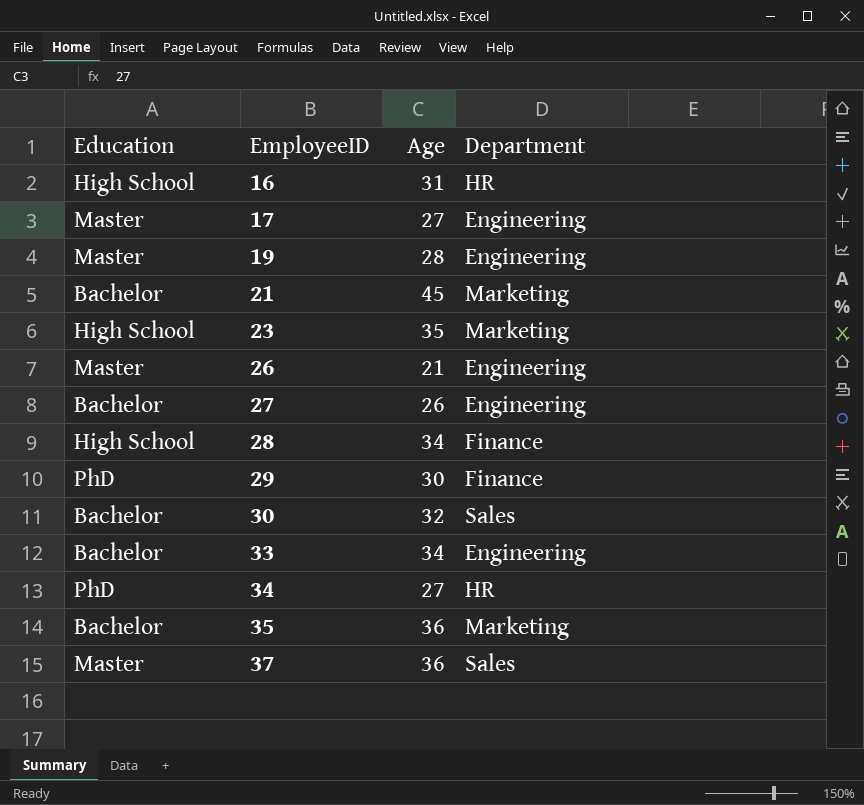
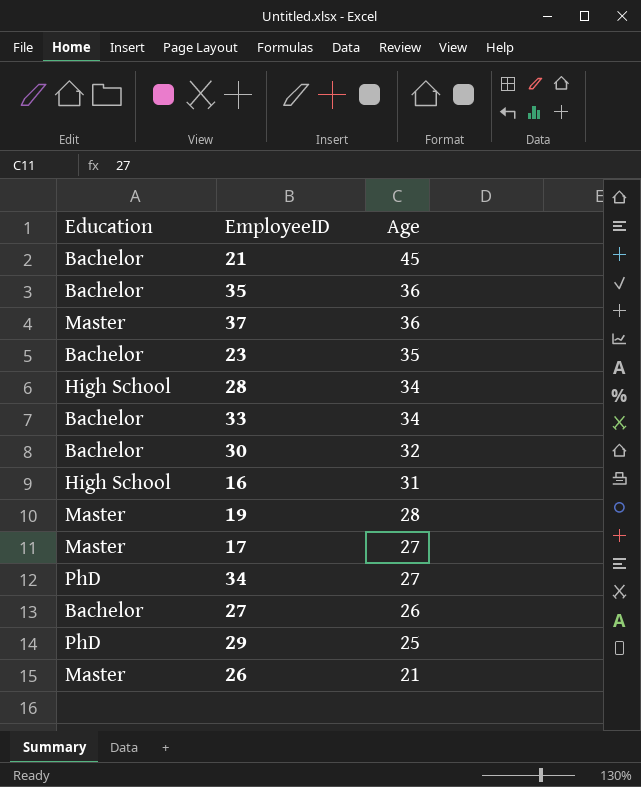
row order: EmployeeID ascending -> Age descending
column Department | position: 4 -> none
23 | Education: High School -> Bachelor
29 | Age: 30 -> 25

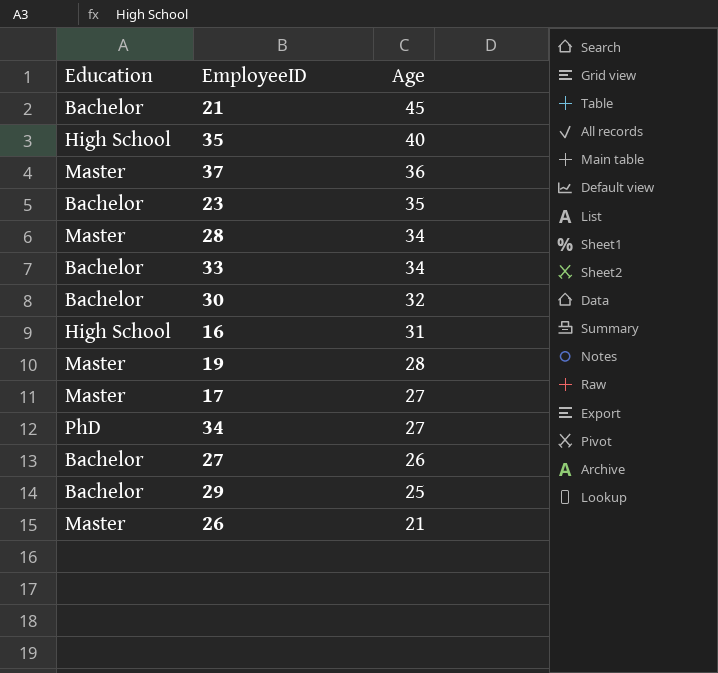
35 | Education: Bachelor -> High School
35 | Age: 36 -> 40
28 | Education: High School -> Master
29 | Education: PhD -> Bachelor

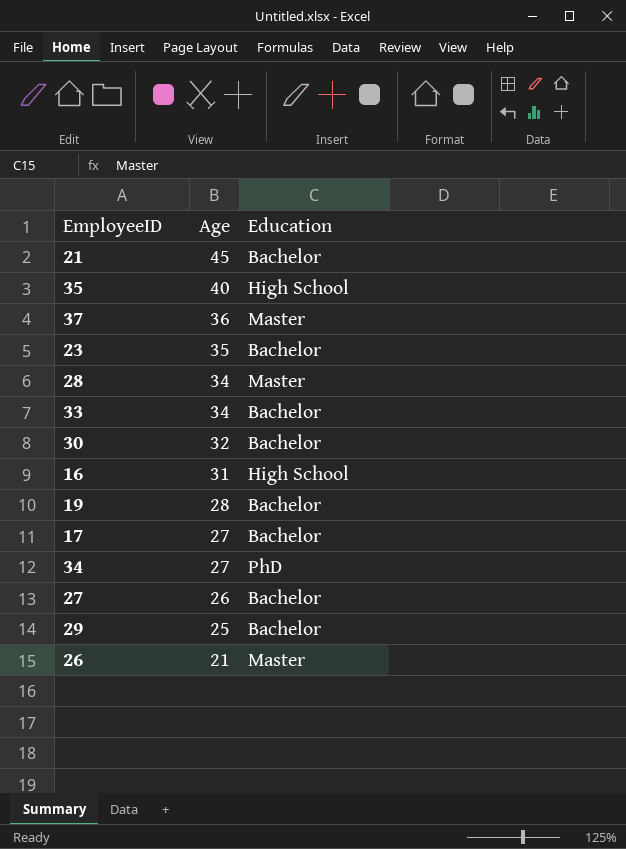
column Education | position: 1 -> 3
19 | Education: Master -> Bachelor
17 | Education: Master -> Bachelor

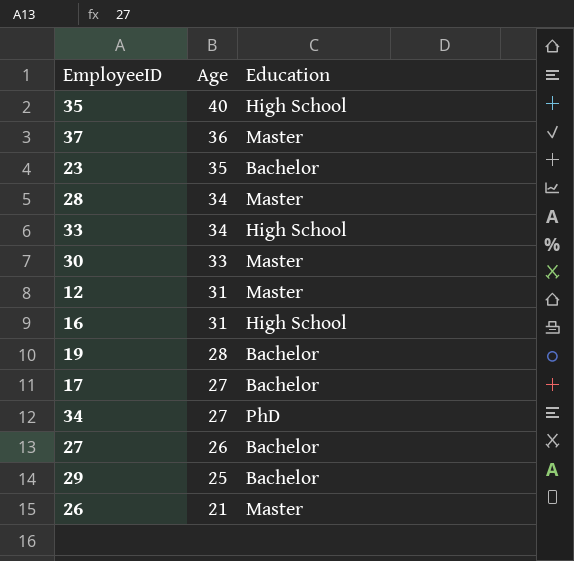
row 21: 45 | Bachelor -> none
33 | Education: Bachelor -> High School
30 | Age: 32 -> 33
30 | Education: Bachelor -> Master
row 12: none -> 31 | Master

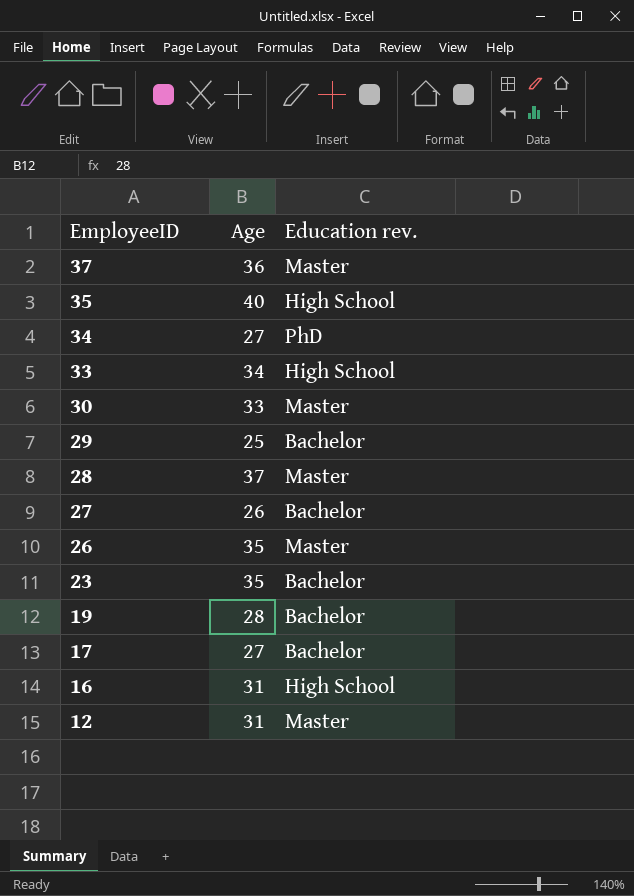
row order: Age descending -> EmployeeID descending
column name: Education -> Education rev.
28 | Age: 34 -> 37
26 | Age: 21 -> 35

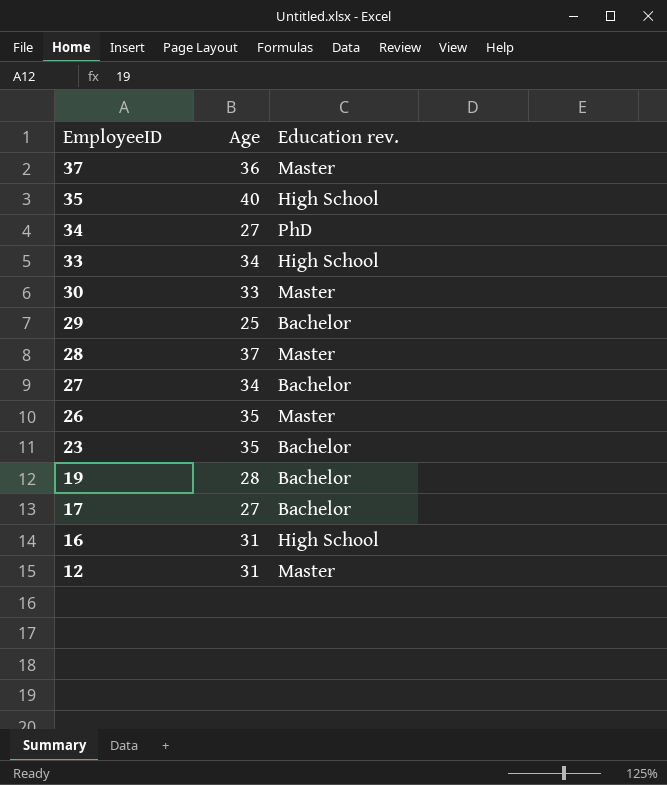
27 | Age: 26 -> 34

